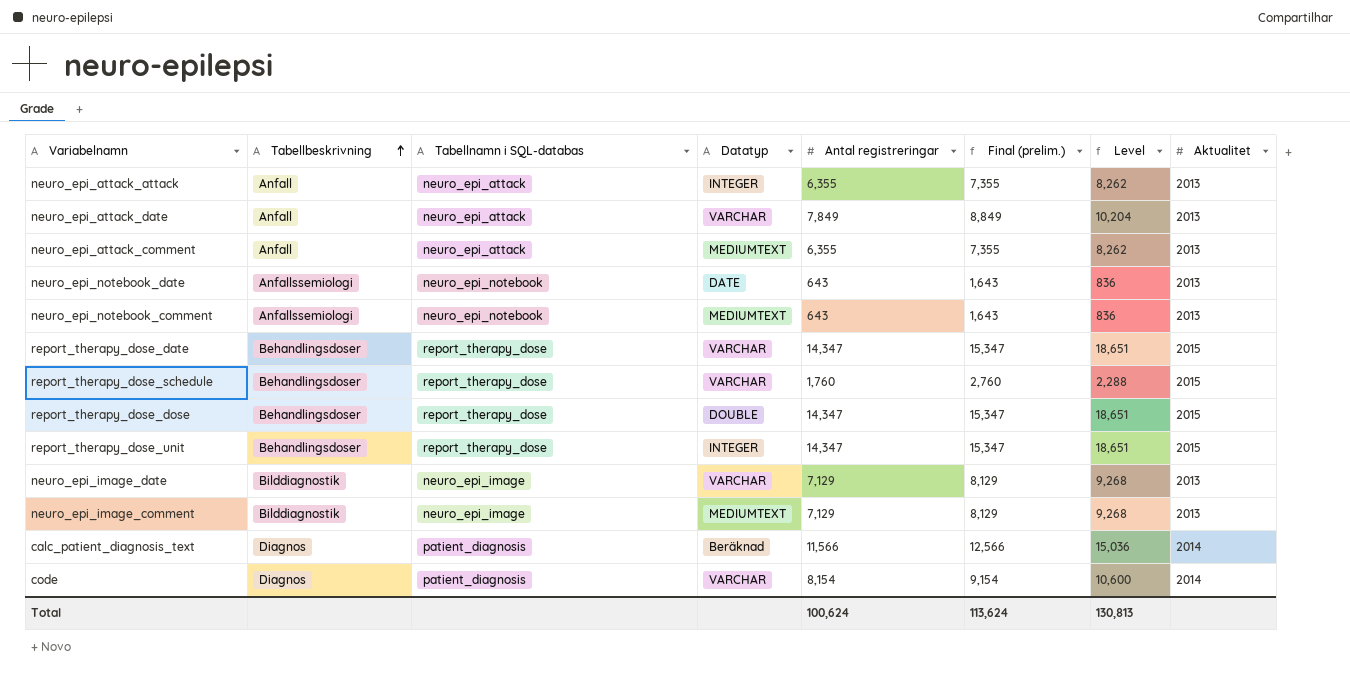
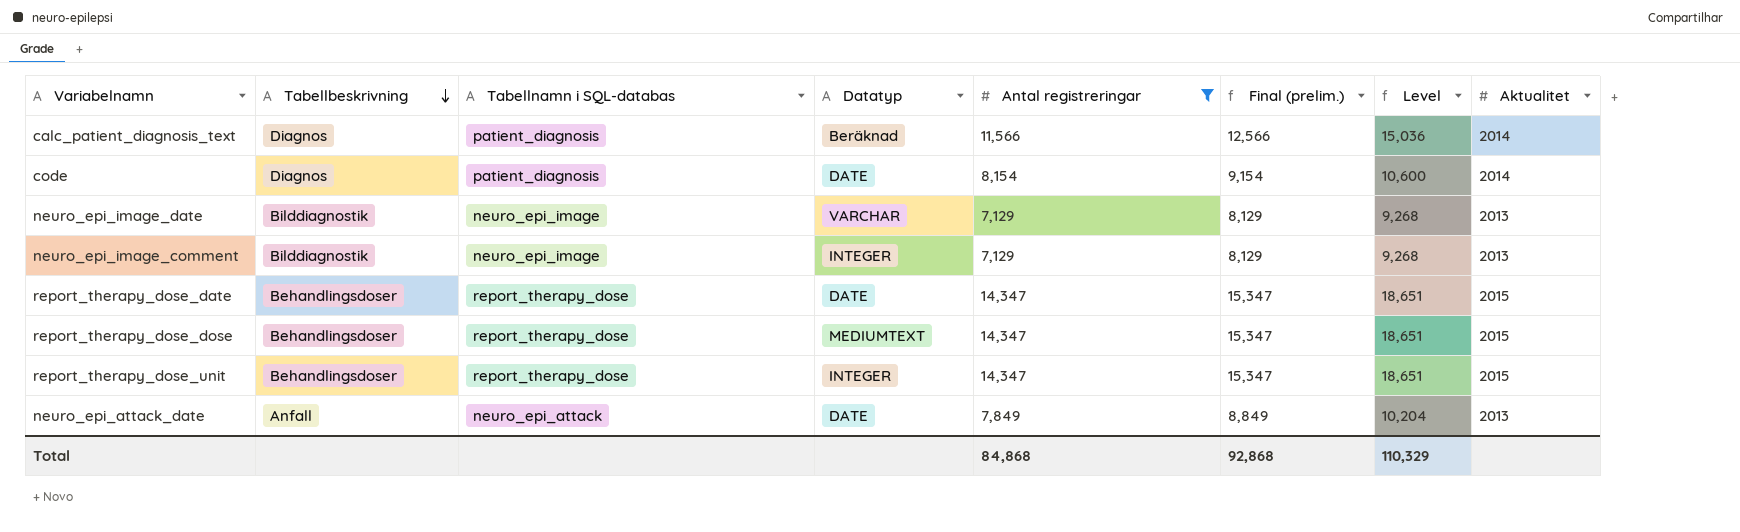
filter: none -> Antal registreringar >= 7,129
row order: Tabellbeskrivning ascending -> Tabellbeskrivning descending
code | Datatyp: VARCHAR -> DATE
neuro_epi_image_comment | Datatyp: MEDIUMTEXT -> INTEGER
report_therapy_dose_date | Datatyp: VARCHAR -> DATE
report_therapy_dose_dose | Datatyp: DOUBLE -> MEDIUMTEXT
neuro_epi_attack_date | Datatyp: VARCHAR -> DATE
Total | Antal registreringar: 100,624 -> 84,868
Total | Final (prelim.): 113,624 -> 92,868
Total | Level: 130,813 -> 110,329

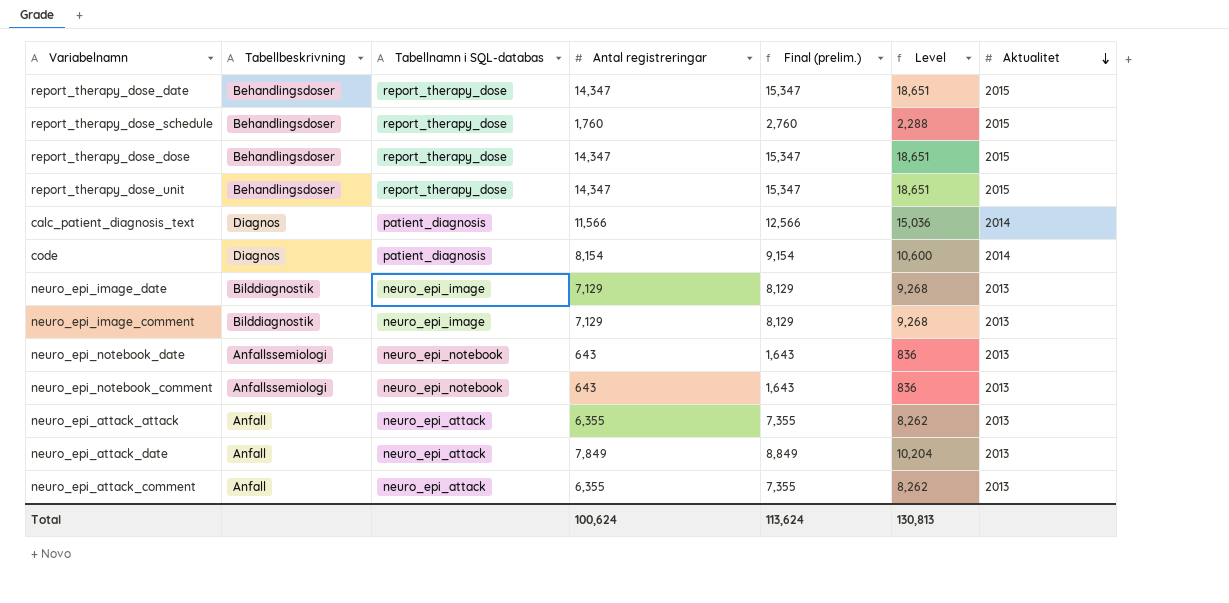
filter: Antal registreringar >= 7,129 -> none
row order: Tabellbeskrivning descending -> Aktualitet descending
column Datatyp | position: 4 -> none
Total | Antal registreringar: 84,868 -> 100,624
Total | Final (prelim.): 92,868 -> 113,624
Total | Level: 110,329 -> 130,813

